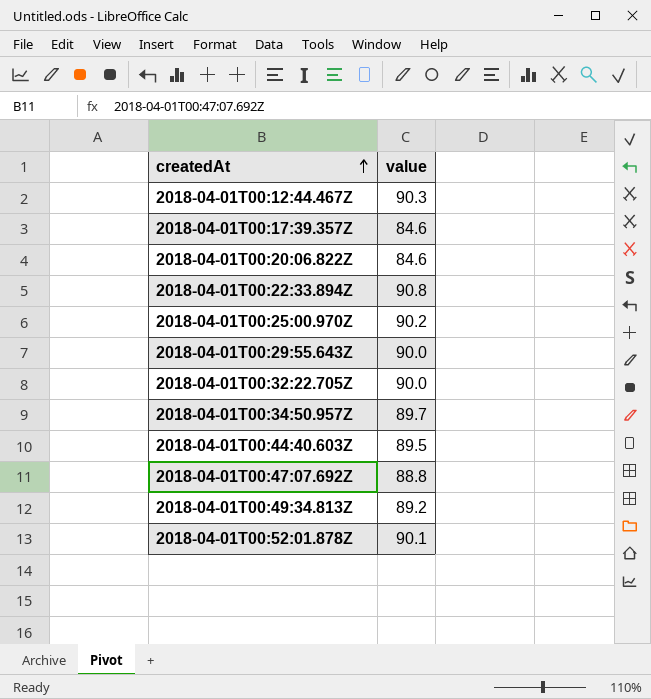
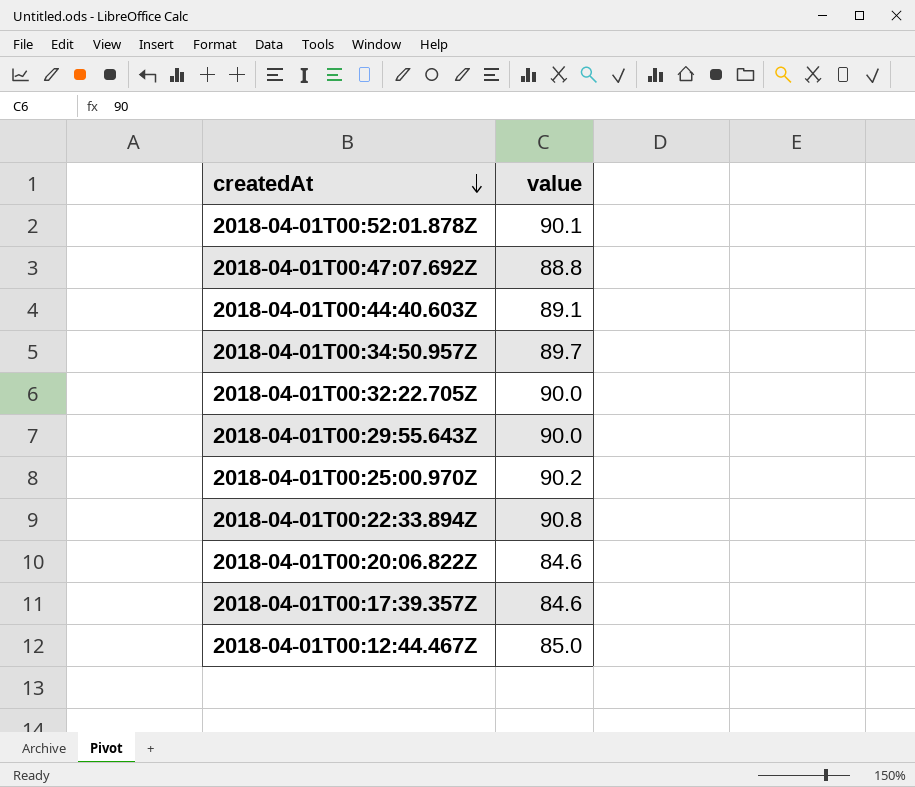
row order: createdAt ascending -> createdAt descending
row 2018-04-01T00:49:34.813Z: 89.2 -> none
2018-04-01T00:44:40.603Z | value: 89.5 -> 89.1
2018-04-01T00:12:44.467Z | value: 90.3 -> 85.0

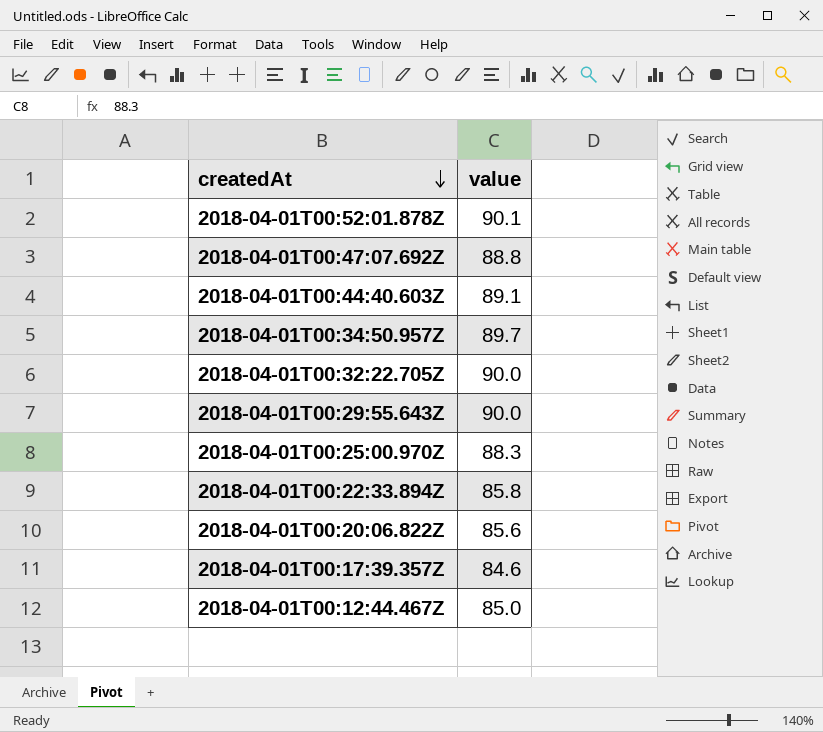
2018-04-01T00:25:00.970Z | value: 90.2 -> 88.3
2018-04-01T00:22:33.894Z | value: 90.8 -> 85.8
2018-04-01T00:20:06.822Z | value: 84.6 -> 85.6

